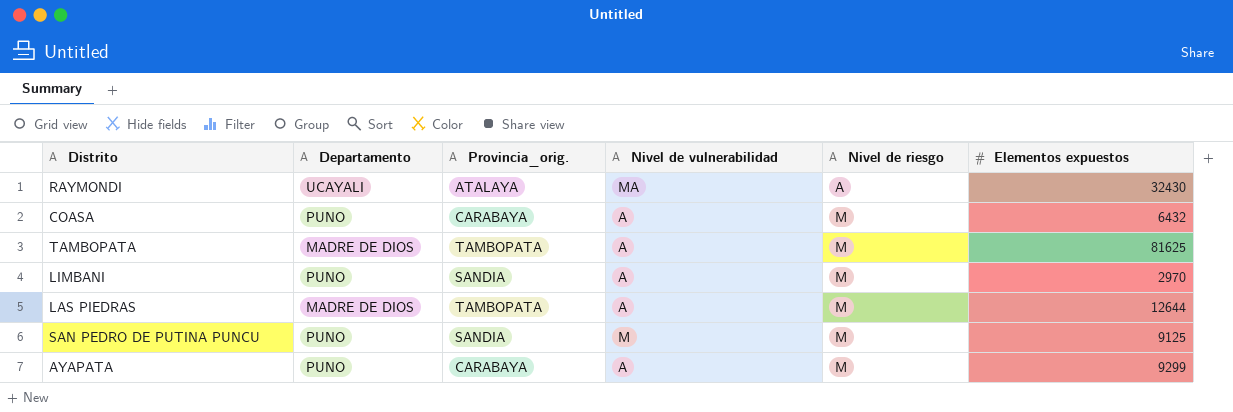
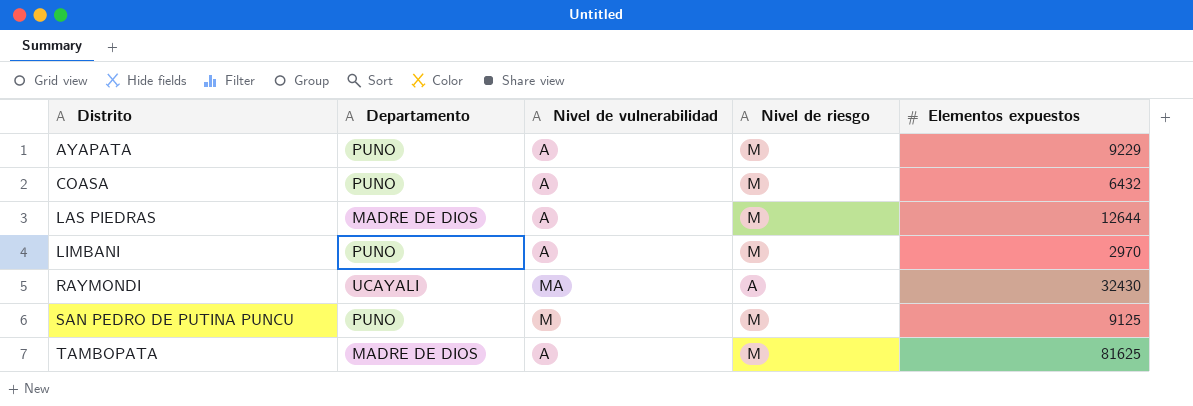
row order: Nivel de riesgo ascending -> Distrito ascending
column Provincia_orig. | position: 3 -> none
AYAPATA | Elementos expuestos: 9299 -> 9229

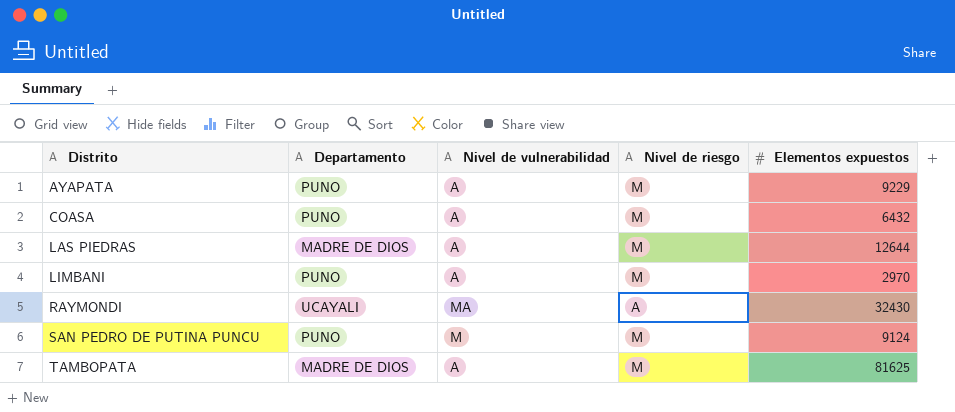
SAN PEDRO DE PUTINA PUNCU | Elementos expuestos: 9125 -> 9124

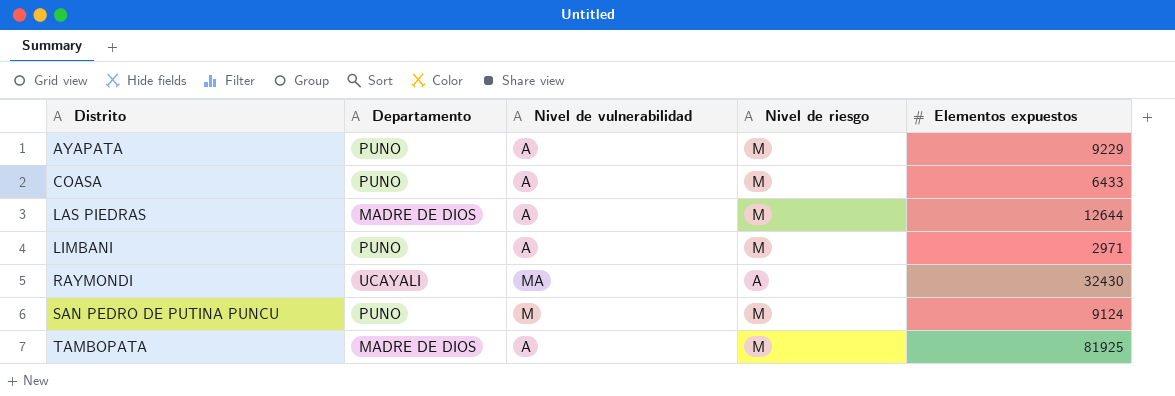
COASA | Elementos expuestos: 6432 -> 6433
LIMBANI | Elementos expuestos: 2970 -> 2971
TAMBOPATA | Elementos expuestos: 81625 -> 81925

